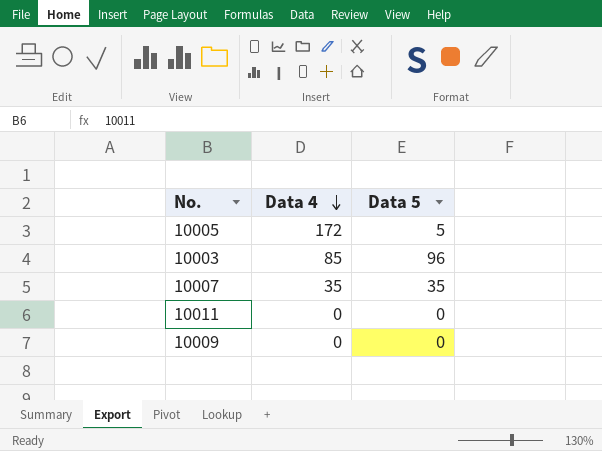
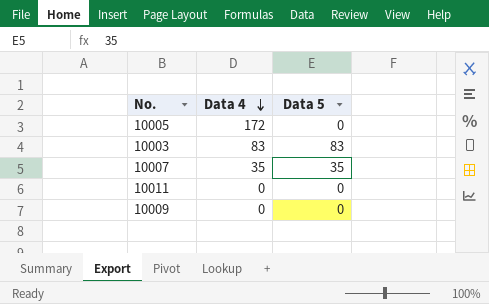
10005 | Data 5: 5 -> 0
10003 | Data 4: 85 -> 83
10003 | Data 5: 96 -> 83

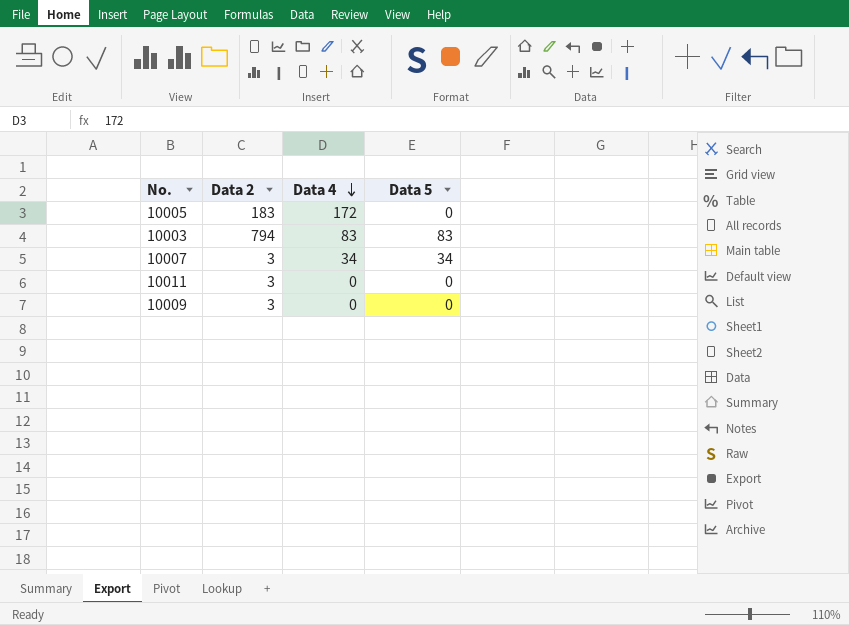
column Data 2 | position: none -> 2
10007 | Data 4: 35 -> 34
10007 | Data 5: 35 -> 34

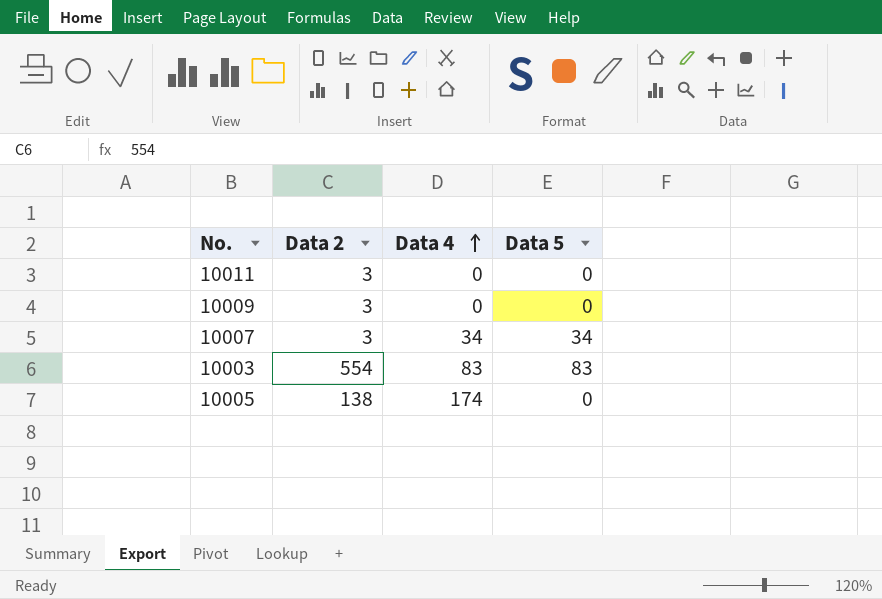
row order: Data 4 descending -> Data 4 ascending
10003 | Data 2: 794 -> 554
10005 | Data 2: 183 -> 138
10005 | Data 4: 172 -> 174

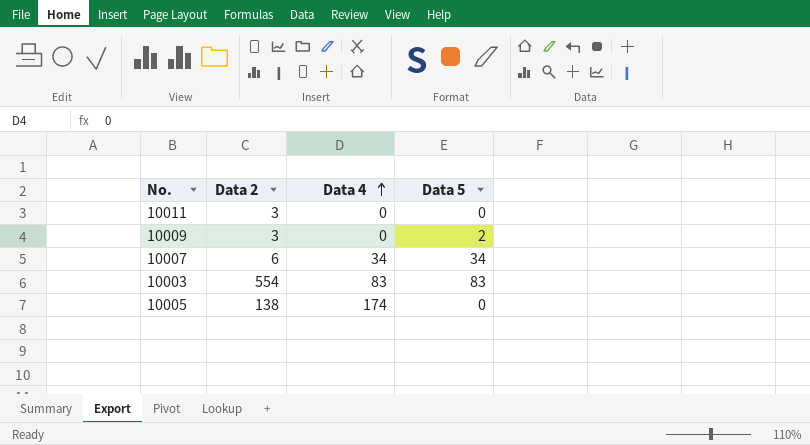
10009 | Data 5: 0 -> 2
10007 | Data 2: 3 -> 6

